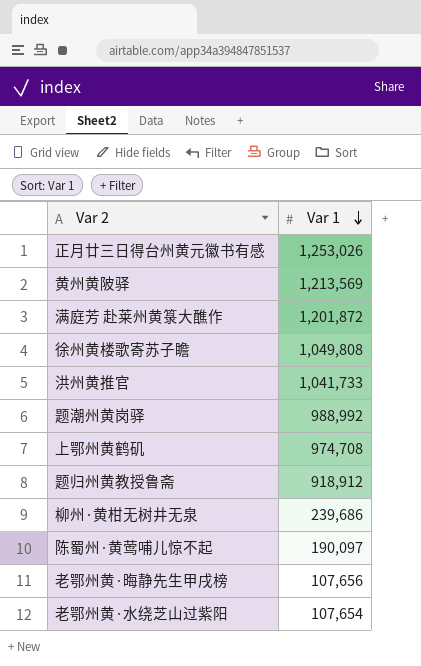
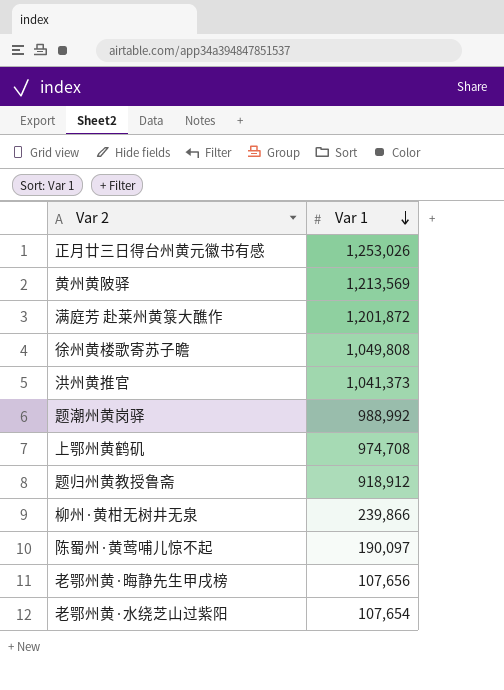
洪州黄推官 | Var 1: 1,041,733 -> 1,041,373
柳州·黄柑无树井无泉 | Var 1: 239,686 -> 239,866

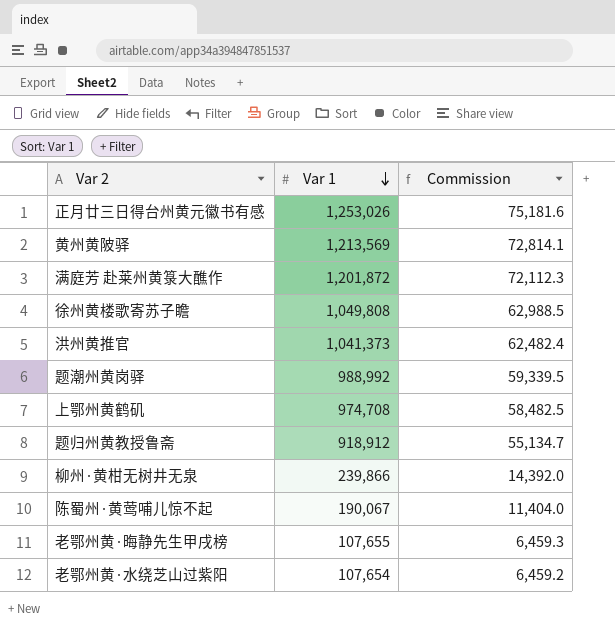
column Commission | formula: none -> [Var 1] * 0.06
陈蜀州·黄莺哺儿惊不起 | Var 1: 190,097 -> 190,067
老鄂州黄·晦静先生甲戌榜 | Var 1: 107,656 -> 107,655

